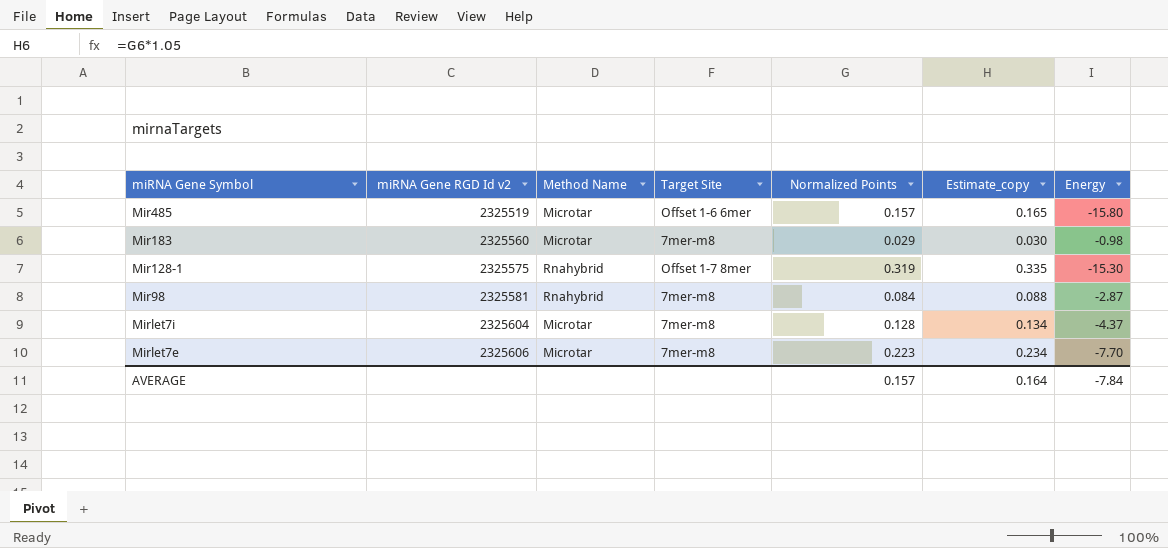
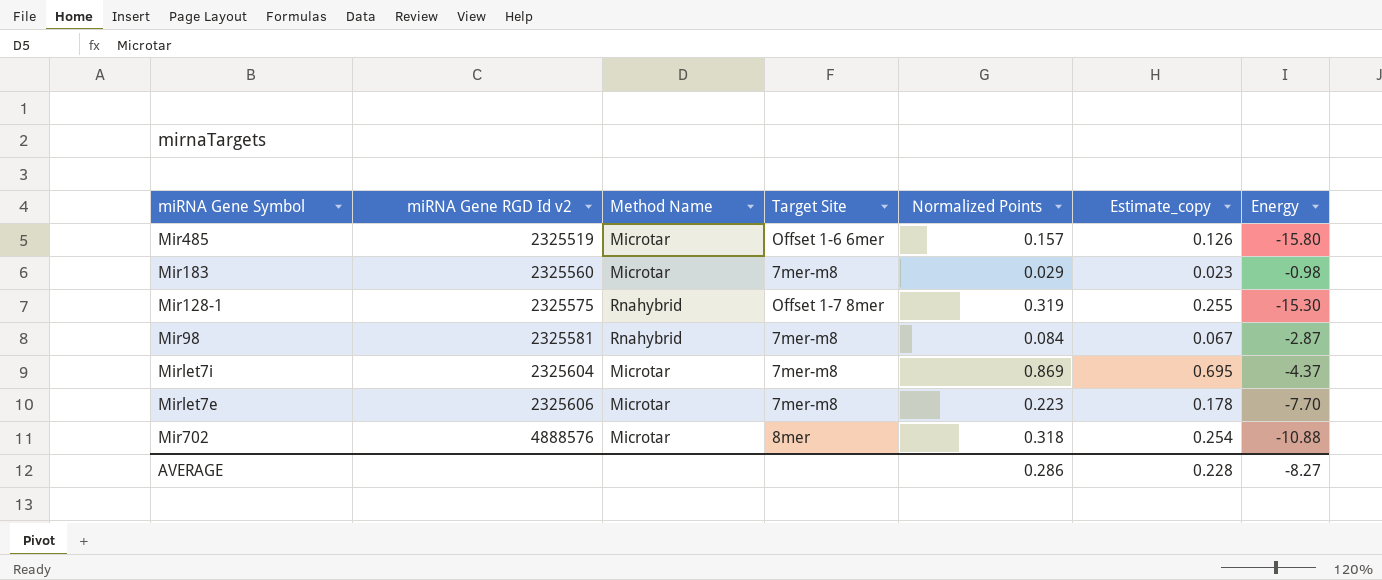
column Estimate_copy | formula: [Normalized Points] * 1.05 -> [Normalized Points] * 0.8
Mirlet7i | Normalized Points: 0.128 -> 0.869
row Mir702: none -> 4888576 | Microtar | 8mer | 0.318 | 0.254 | -10.88
AVERAGE | Normalized Points: 0.157 -> 0.286
AVERAGE | Estimate_copy: 0.164 -> 0.228
AVERAGE | Energy: -7.84 -> -8.27

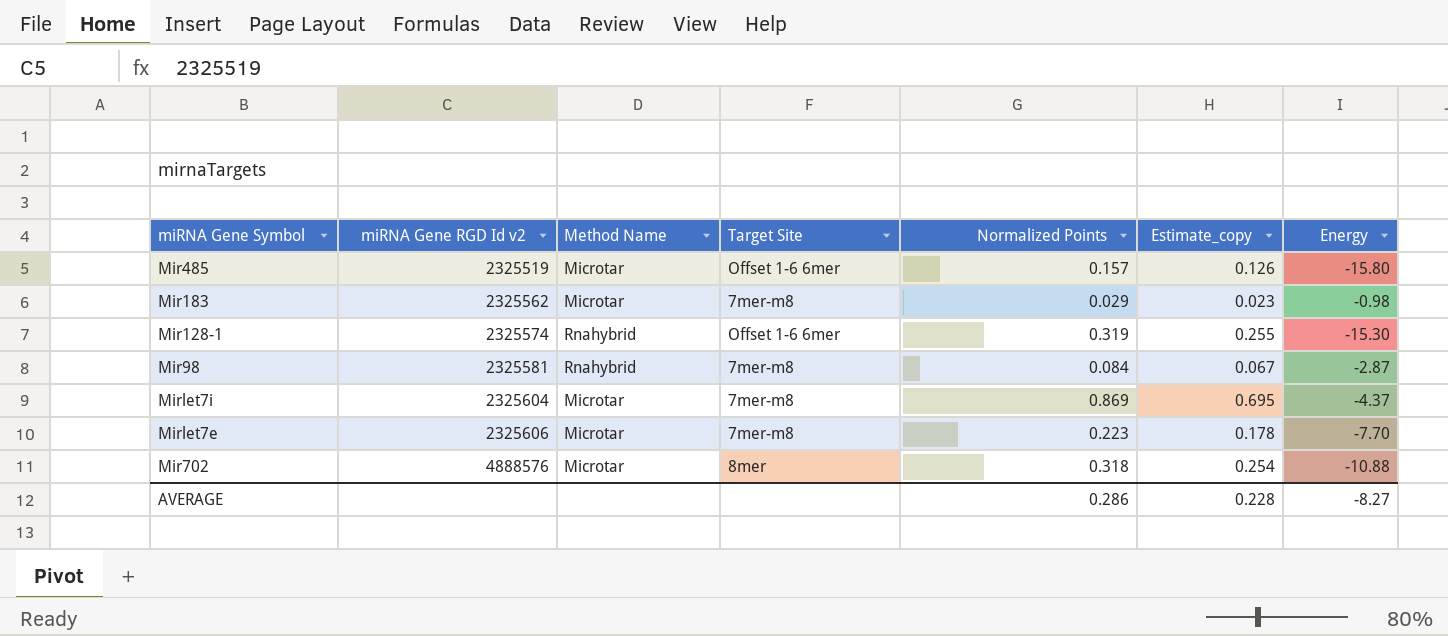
Mir183 | miRNA Gene RGD Id v2: 2325560 -> 2325562
Mir128-1 | miRNA Gene RGD Id v2: 2325575 -> 2325574
Mir128-1 | Target Site: Offset 1-7 8mer -> Offset 1-6 6mer

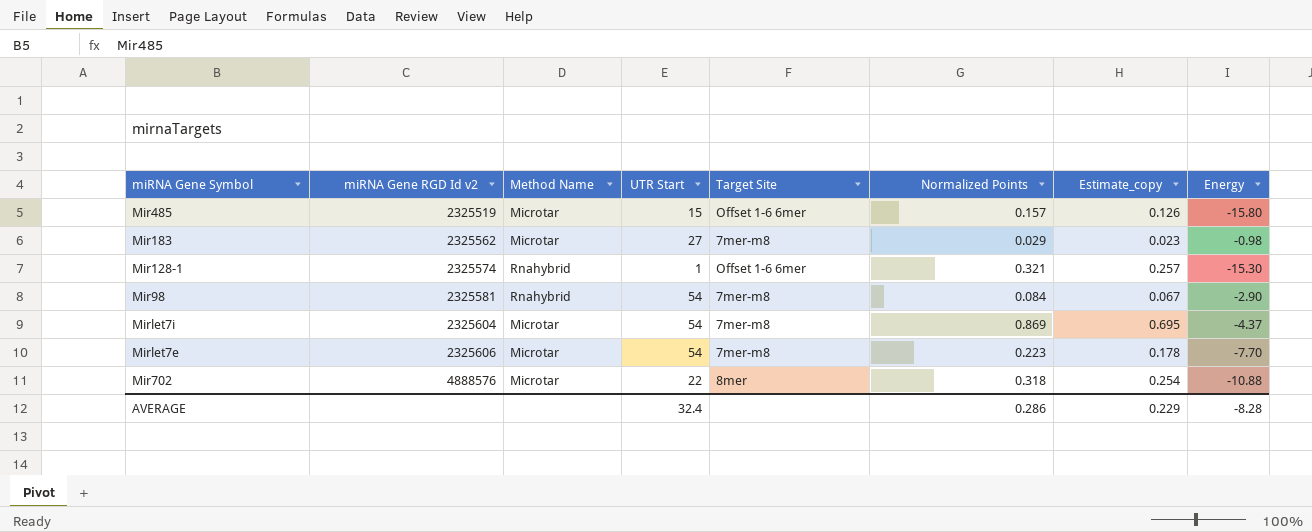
column UTR Start | position: none -> 4
Mir128-1 | Normalized Points: 0.319 -> 0.321
Mir128-1 | Estimate_copy: 0.255 -> 0.257
Mir98 | Energy: -2.87 -> -2.90
AVERAGE | Estimate_copy: 0.228 -> 0.229
AVERAGE | Energy: -8.27 -> -8.28

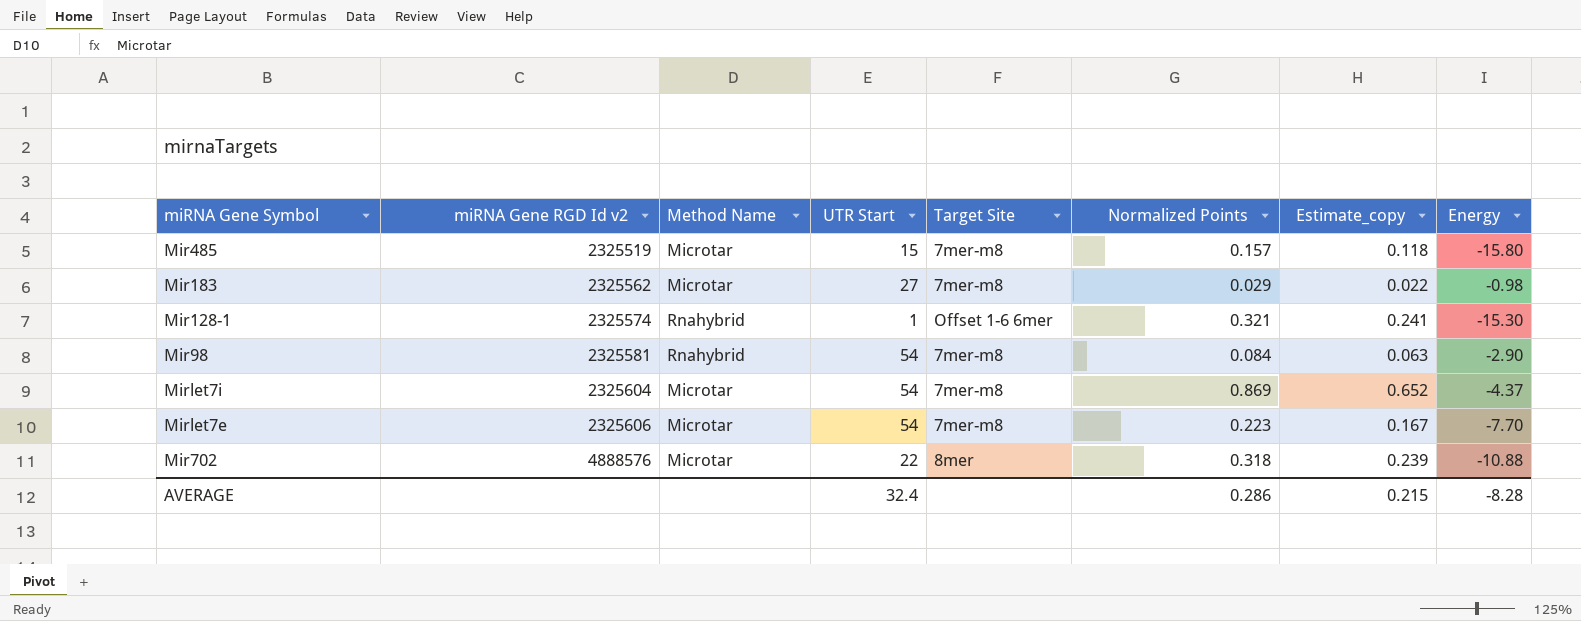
column Estimate_copy | formula: [Normalized Points] * 0.8 -> [Normalized Points] * 0.75
Mir485 | Target Site: Offset 1-6 6mer -> 7mer-m8
AVERAGE | Estimate_copy: 0.229 -> 0.215

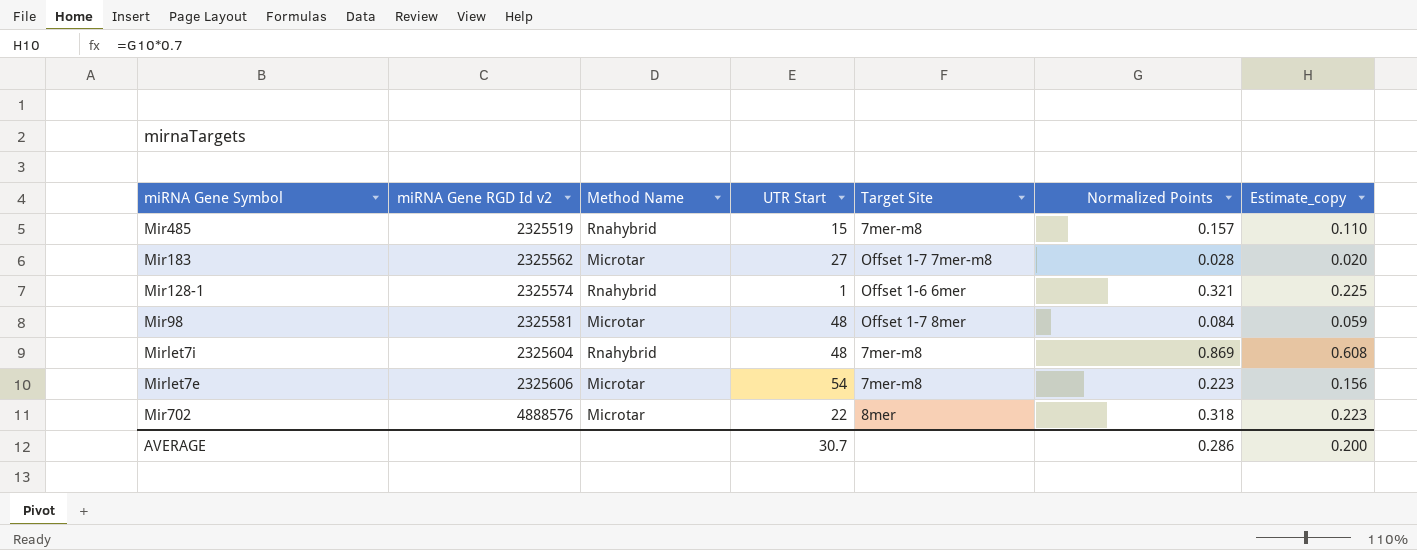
column Energy | position: 8 -> none
column Estimate_copy | formula: [Normalized Points] * 0.75 -> [Normalized Points] * 0.7
Mir485 | Method Name: Microtar -> Rnahybrid
Mir183 | Target Site: 7mer-m8 -> Offset 1-7 7mer-m8
Mir183 | Normalized Points: 0.029 -> 0.028
Mir98 | Method Name: Rnahybrid -> Microtar
Mir98 | UTR Start: 54 -> 48
Mir98 | Target Site: 7mer-m8 -> Offset 1-7 8mer
Mirlet7i | Method Name: Microtar -> Rnahybrid
Mirlet7i | UTR Start: 54 -> 48
AVERAGE | UTR Start: 32.4 -> 30.7
AVERAGE | Estimate_copy: 0.215 -> 0.200

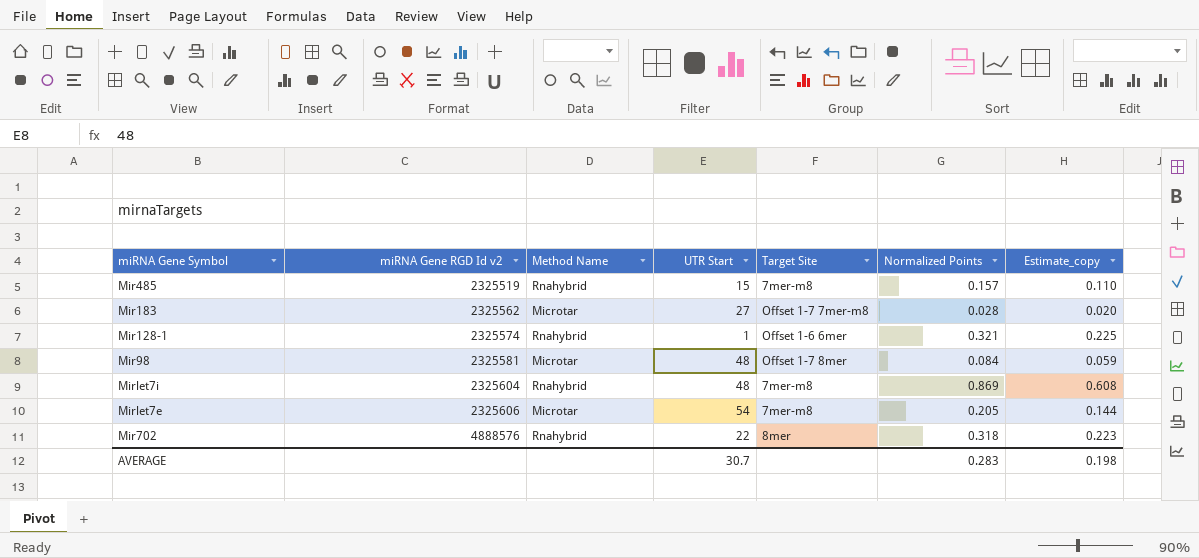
Mirlet7e | Normalized Points: 0.223 -> 0.205
Mirlet7e | Estimate_copy: 0.156 -> 0.144
Mir702 | Method Name: Microtar -> Rnahybrid
AVERAGE | Normalized Points: 0.286 -> 0.283
AVERAGE | Estimate_copy: 0.200 -> 0.198

